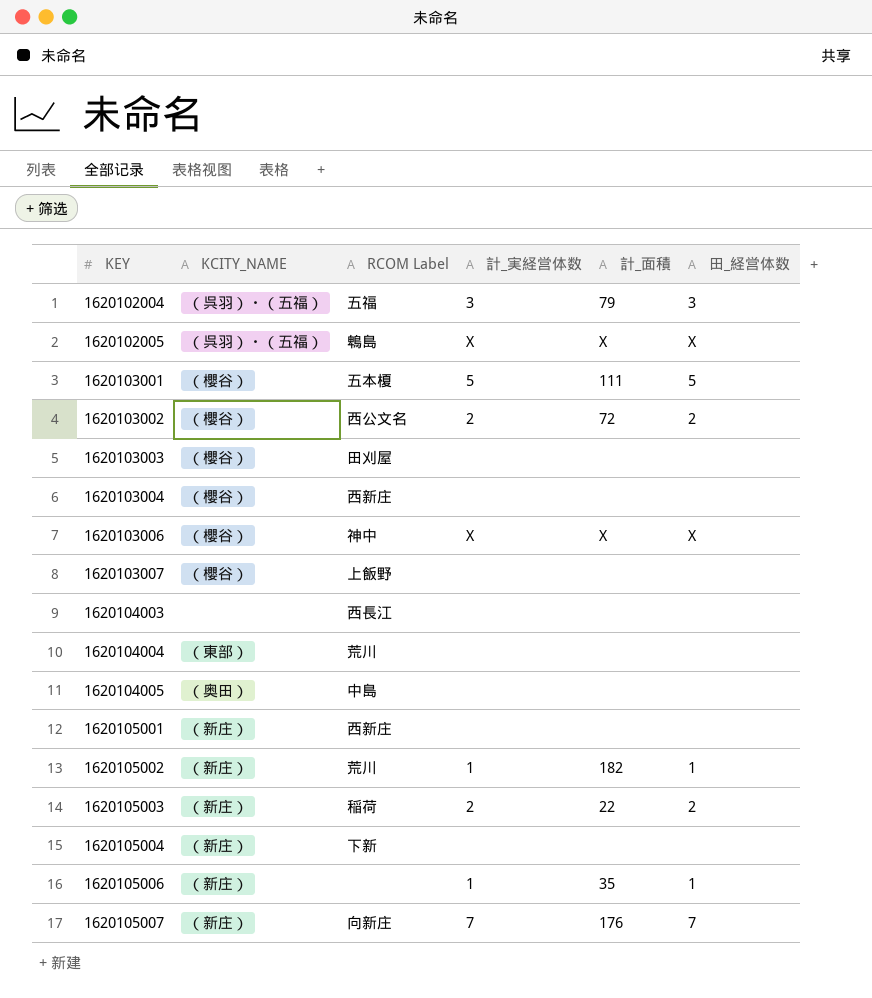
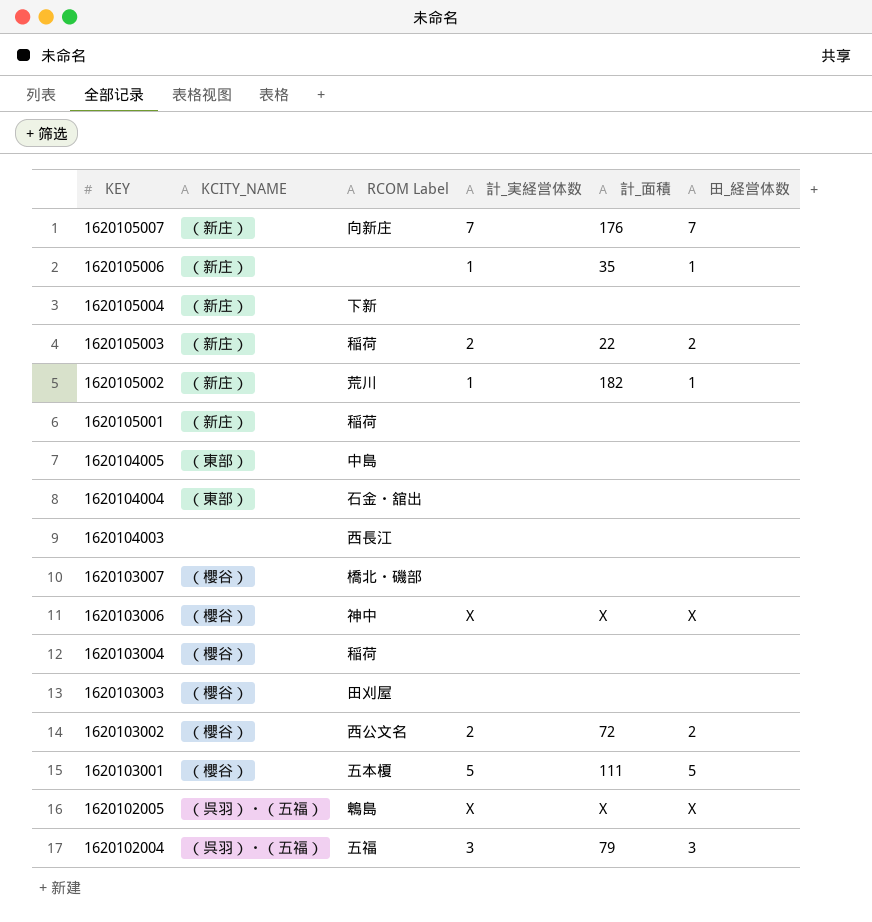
row order: KEY ascending -> KEY descending
1620105001 | RCOM Label: 西新庄 -> 稲荷
1620104005 | KCITY_NAME: （奥田） -> （東部）
1620104004 | RCOM Label: 荒川 -> 石金・舘出
1620103007 | RCOM Label: 上飯野 -> 橋北・磯部
1620103004 | RCOM Label: 西新庄 -> 稲荷

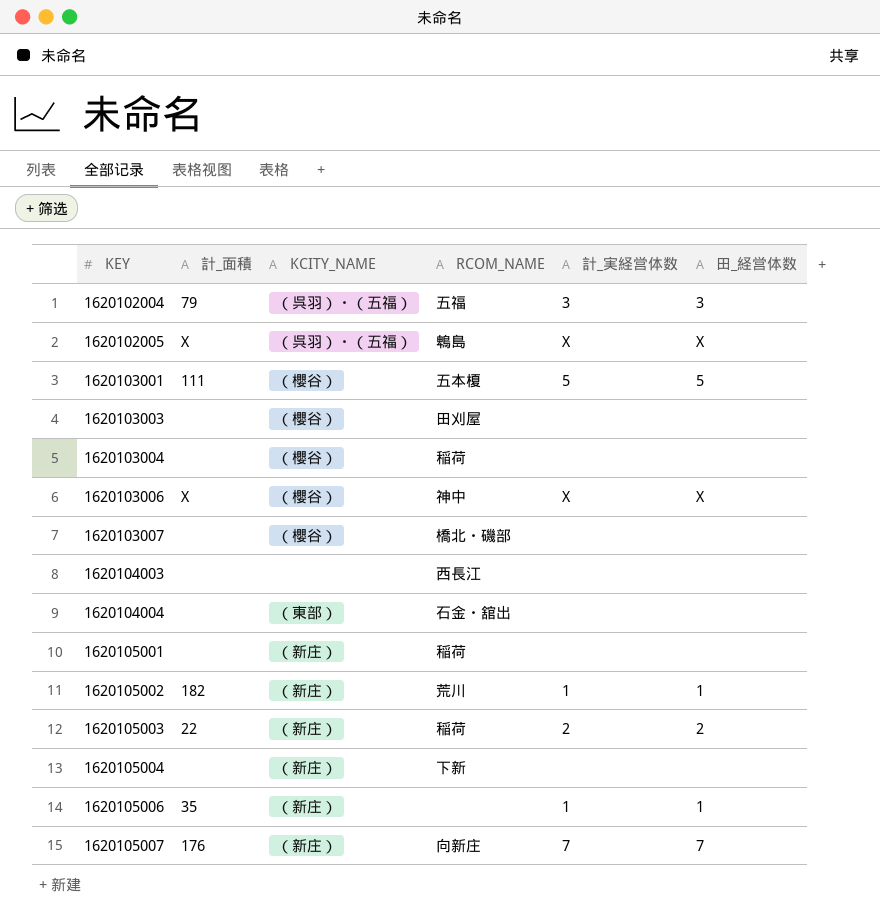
row order: KEY descending -> KEY ascending
column 計_面積 | position: 5 -> 2
column name: RCOM Label -> RCOM_NAME
row 1620104005: （東部） | 中島 | none | none | none -> none
row 1620103002: （櫻谷） | 西公文名 | 2 | 72 | 2 -> none

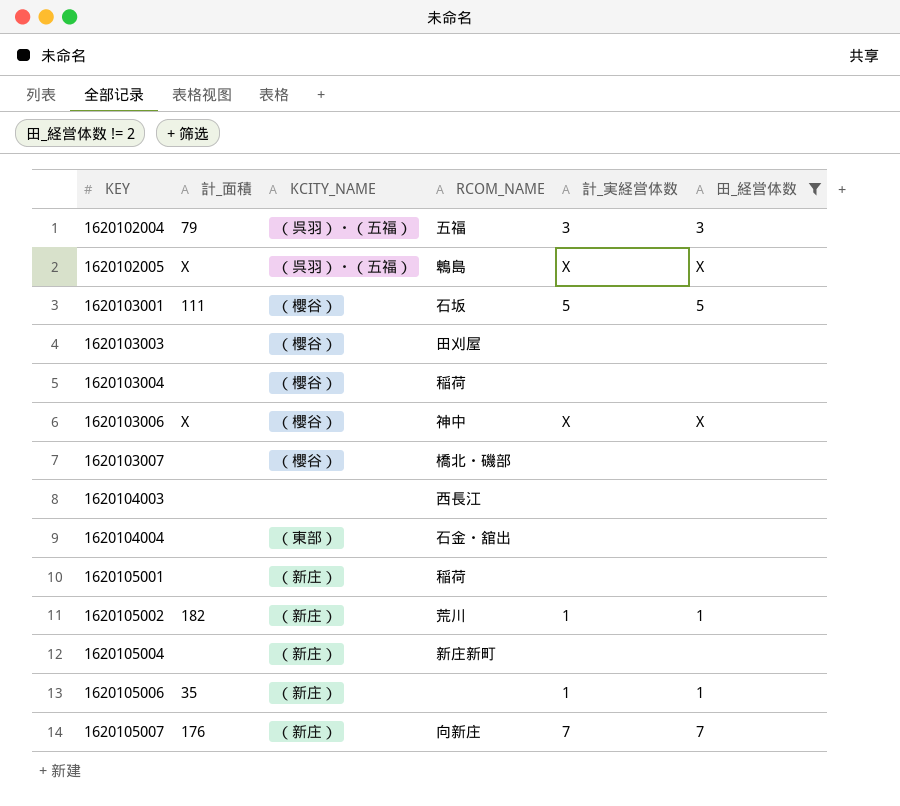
filter: none -> 田_経営体数 != 2
1620103001 | RCOM_NAME: 五本榎 -> 石坂
1620105004 | RCOM_NAME: 下新 -> 新庄新町

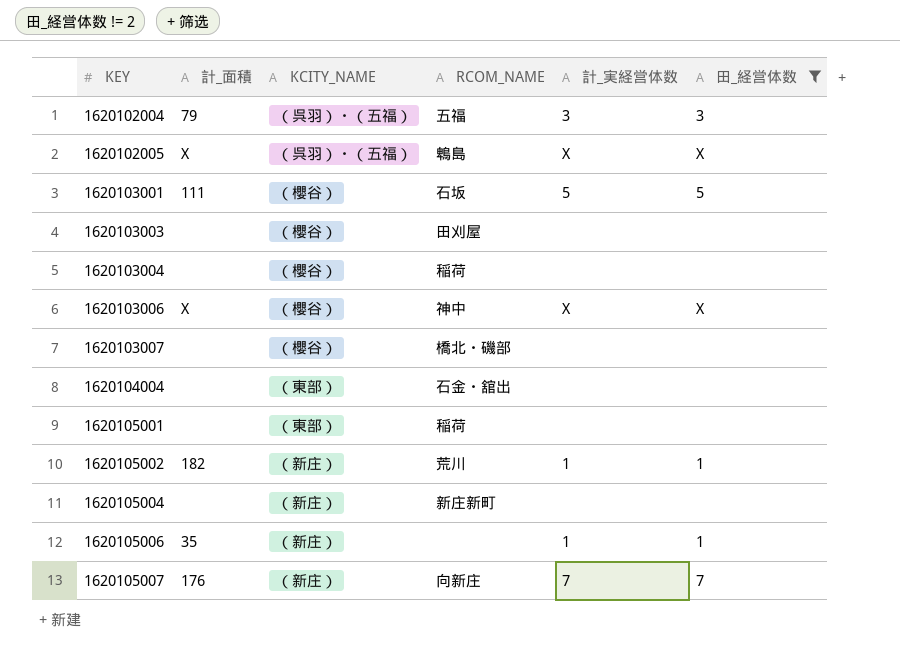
row 1620104003: none | none | 西長江 | none | none -> none
1620105001 | KCITY_NAME: （新庄） -> （東部）

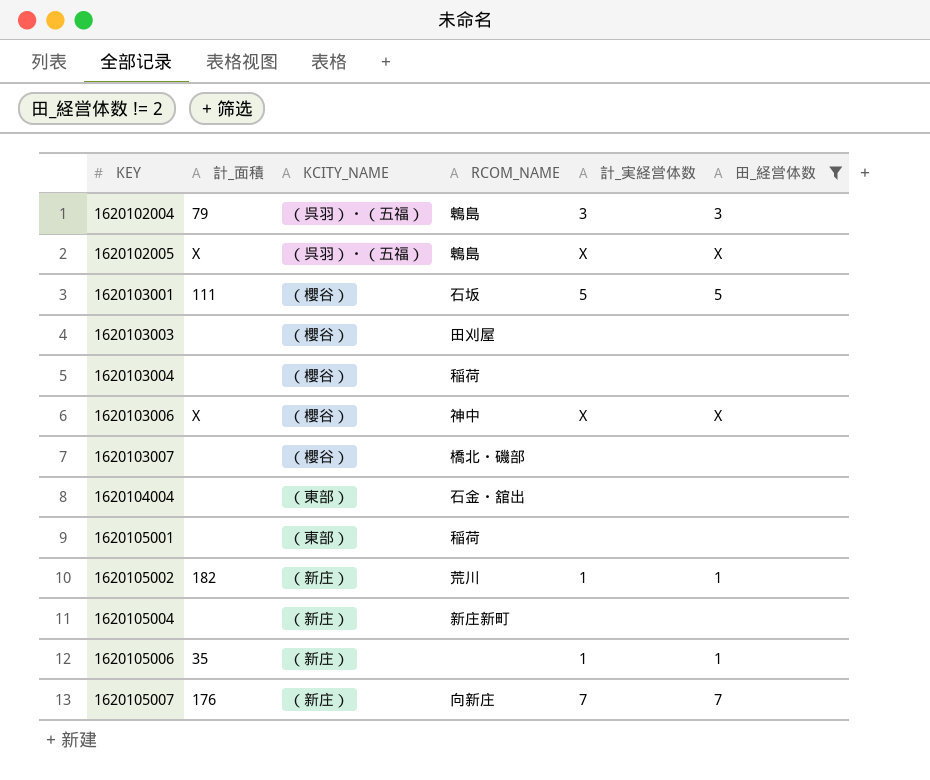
1620102004 | RCOM_NAME: 五福 -> 鵯島

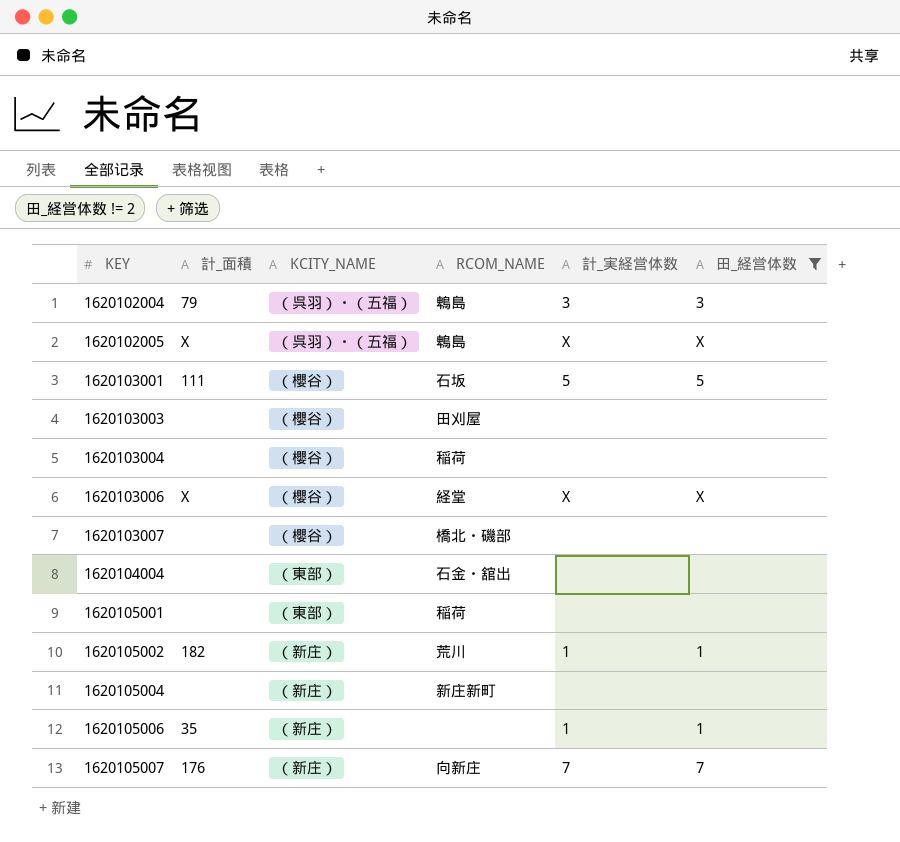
1620103006 | RCOM_NAME: 神中 -> 経堂

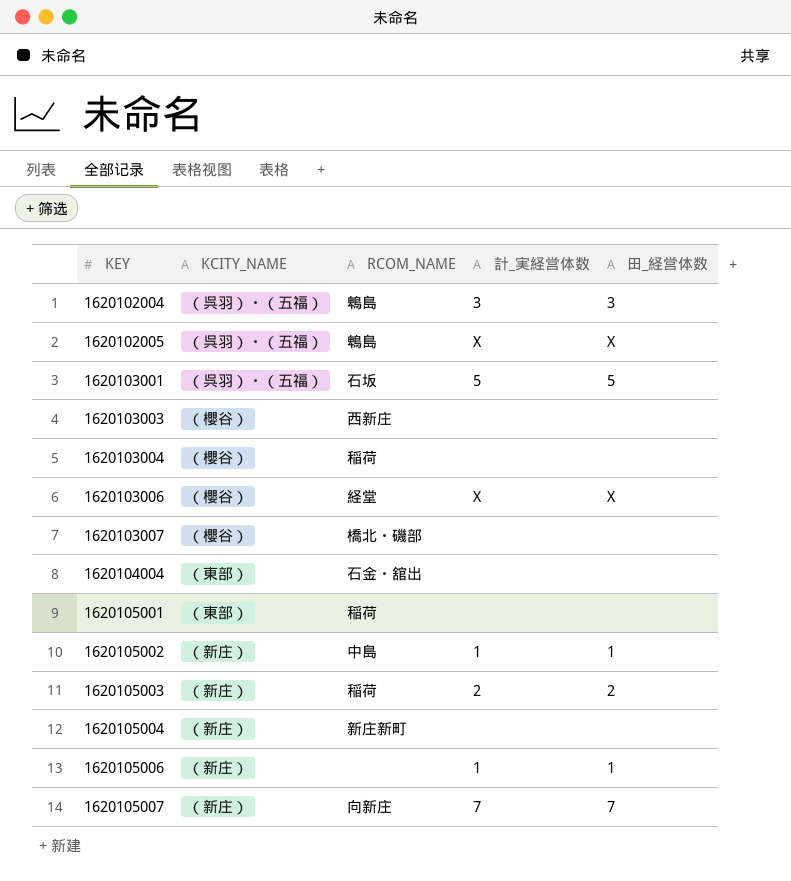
filter: 田_経営体数 != 2 -> none
column 計_面積 | position: 2 -> none
1620103001 | KCITY_NAME: （櫻谷） -> （呉羽）・（五福）
1620103003 | RCOM_NAME: 田刈屋 -> 西新庄
1620105002 | RCOM_NAME: 荒川 -> 中島

